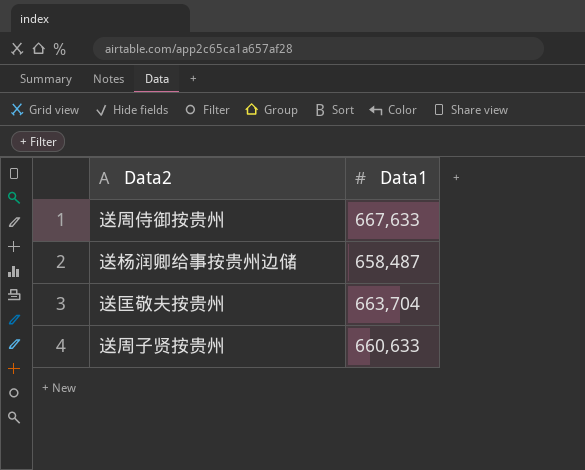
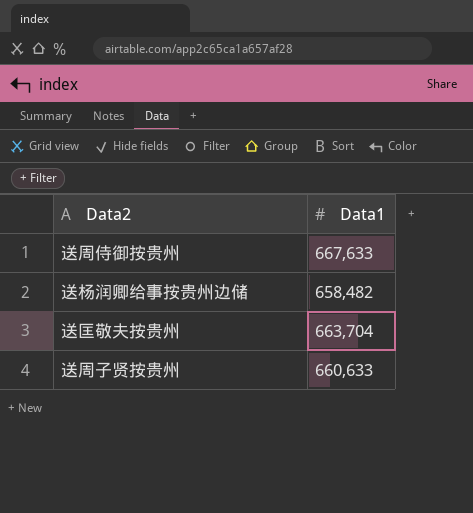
送杨润卿给事按贵州边储 | Data1: 658,487 -> 658,482

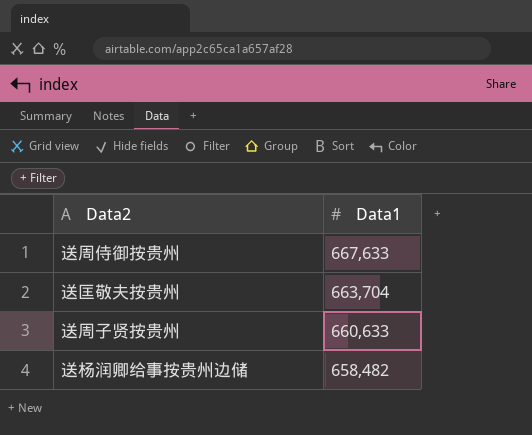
row order: none -> Data1 descending

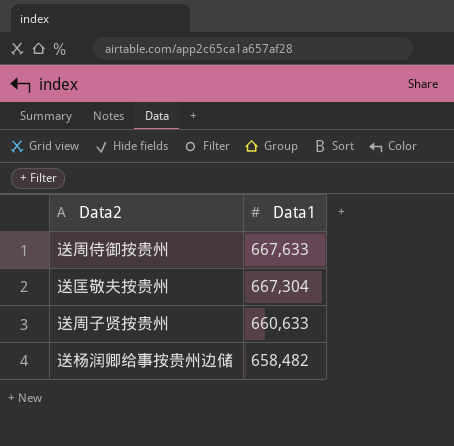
送匡敬夫按贵州 | Data1: 663,704 -> 667,304

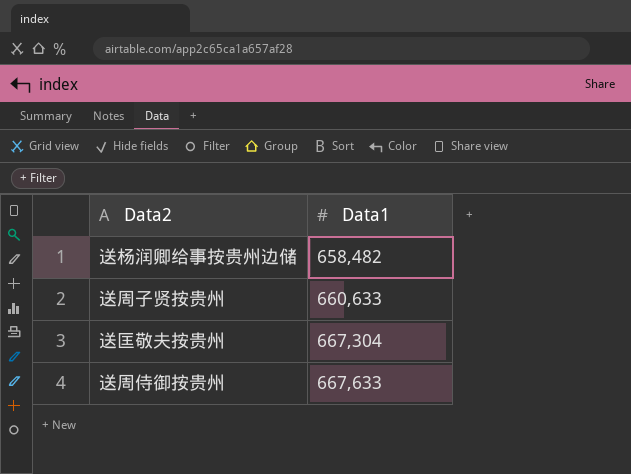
row order: Data1 descending -> Data1 ascending

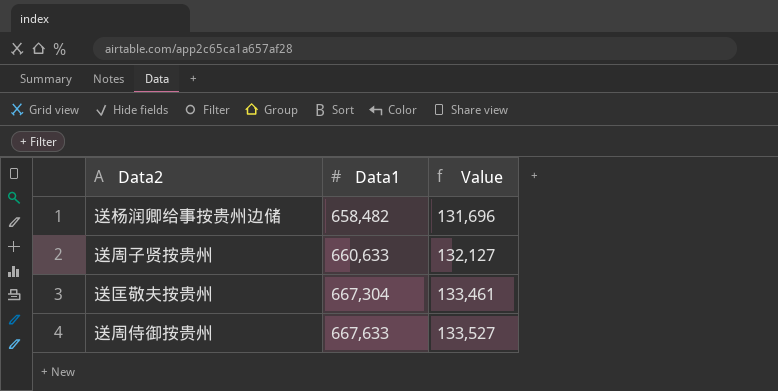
column Value | formula: none -> [Data1] * 0.2

